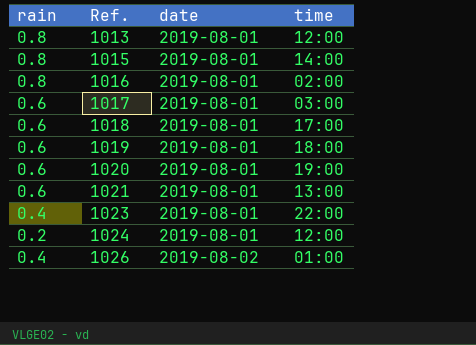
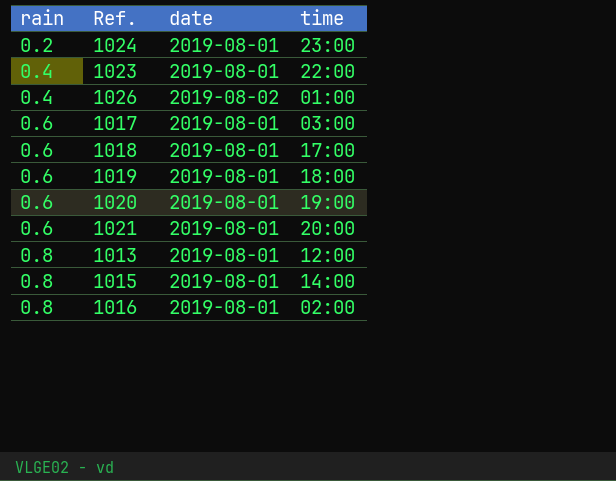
row order: Ref. ascending -> rain ascending
1024 | time: 12:00 -> 23:00
1021 | time: 13:00 -> 20:00

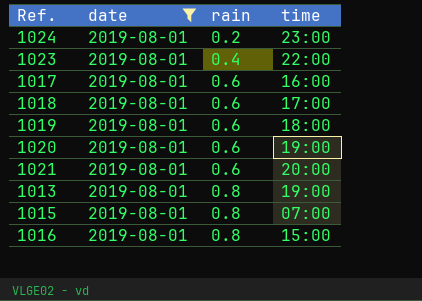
filter: none -> date = 2019-08-01
column rain | position: 1 -> 3
1017 | time: 03:00 -> 16:00
1013 | time: 12:00 -> 19:00
1015 | time: 14:00 -> 07:00
1016 | time: 02:00 -> 15:00

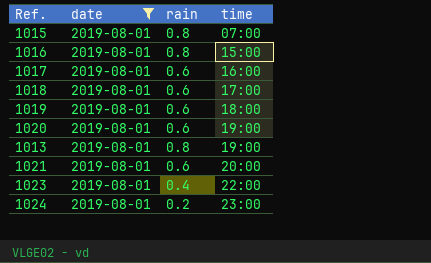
row order: rain ascending -> time ascending

